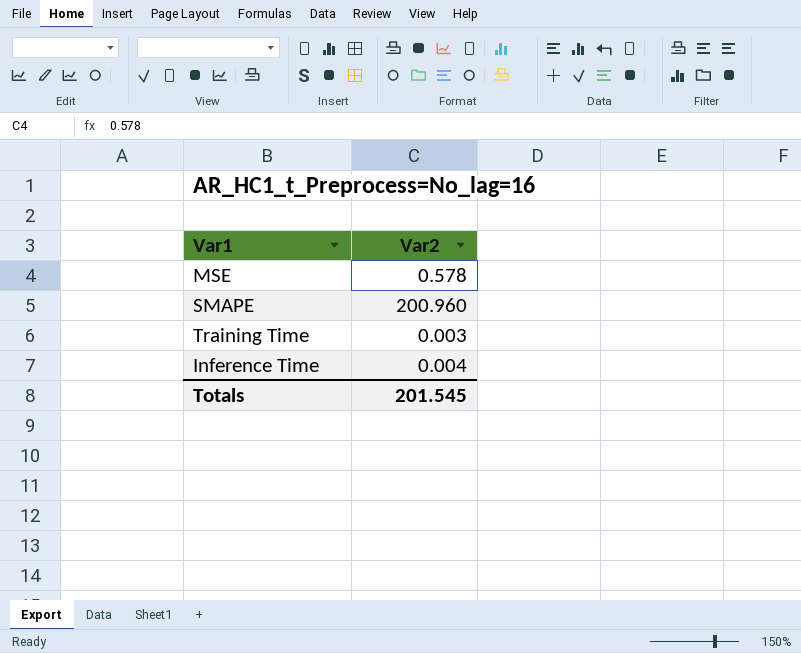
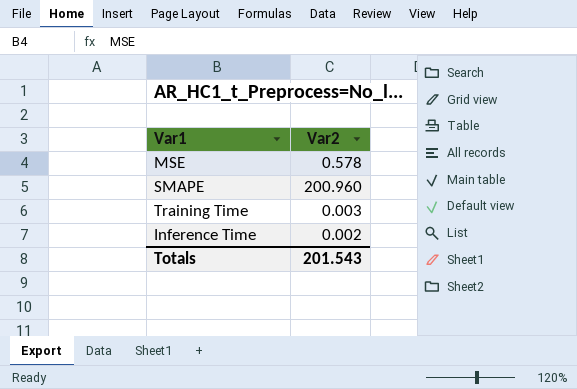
Inference Time | Var2: 0.004 -> 0.002
Totals | Var2: 201.545 -> 201.543

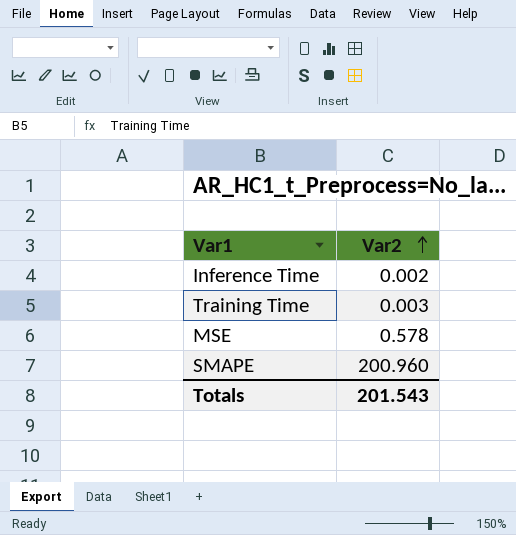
row order: none -> Var2 ascending

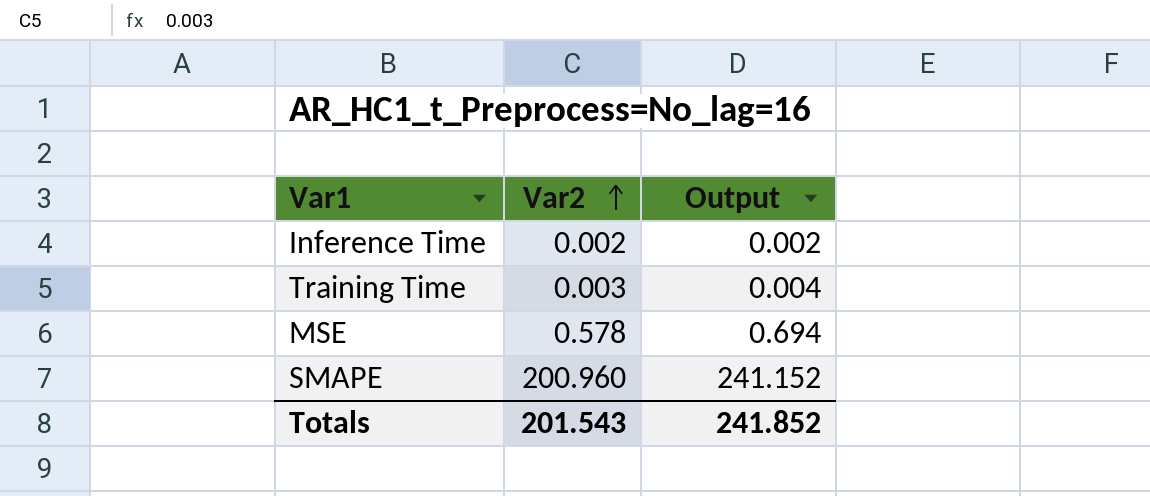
column Output | formula: none -> [Var2] * 1.2

